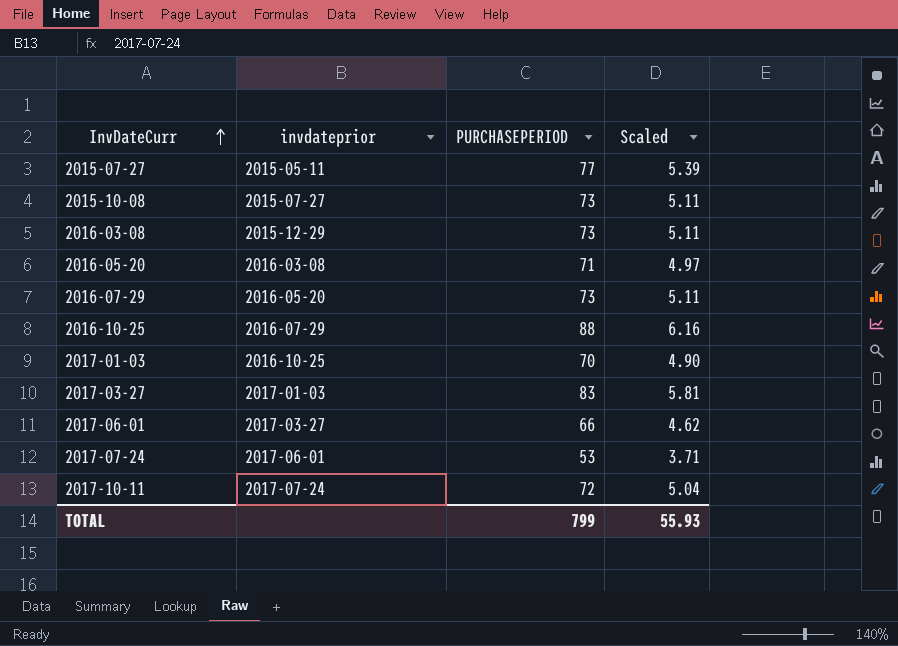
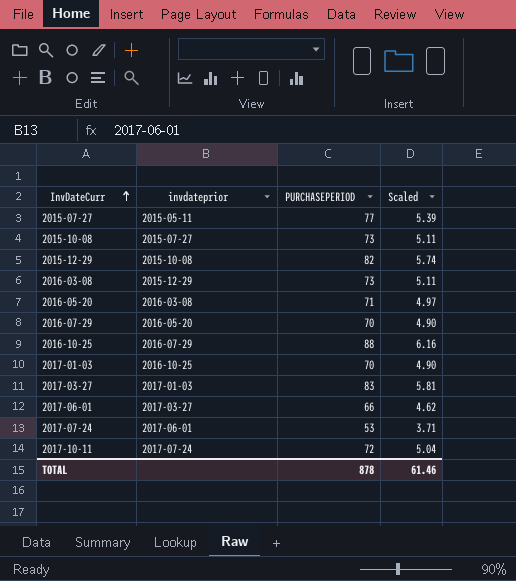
row 2015-12-29: none -> 2015-10-08 | 82 | 5.74
2016-07-29 | PURCHASEPERIOD: 73 -> 70
2016-07-29 | Scaled: 5.11 -> 4.90
TOTAL | PURCHASEPERIOD: 799 -> 878
TOTAL | Scaled: 55.93 -> 61.46

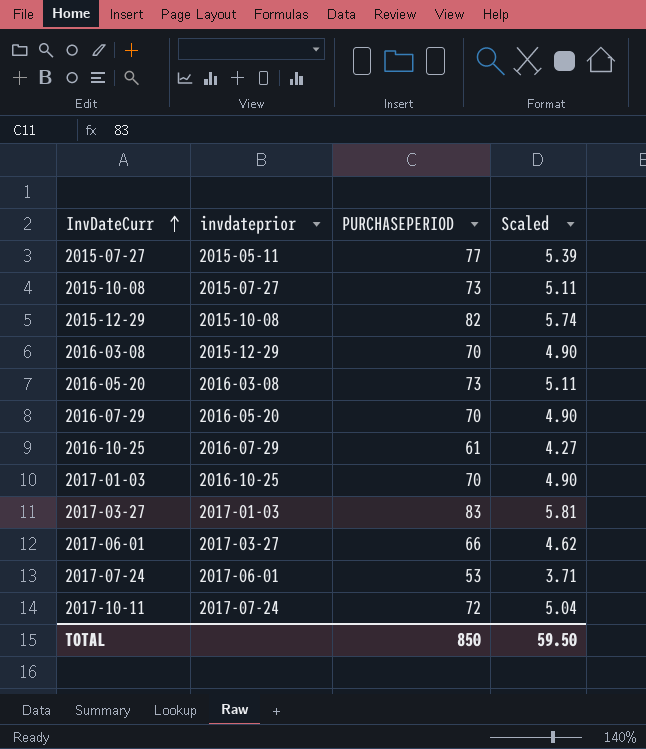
2016-03-08 | PURCHASEPERIOD: 73 -> 70
2016-03-08 | Scaled: 5.11 -> 4.90
2016-05-20 | PURCHASEPERIOD: 71 -> 73
2016-05-20 | Scaled: 4.97 -> 5.11
2016-10-25 | PURCHASEPERIOD: 88 -> 61
2016-10-25 | Scaled: 6.16 -> 4.27
TOTAL | PURCHASEPERIOD: 878 -> 850
TOTAL | Scaled: 61.46 -> 59.50

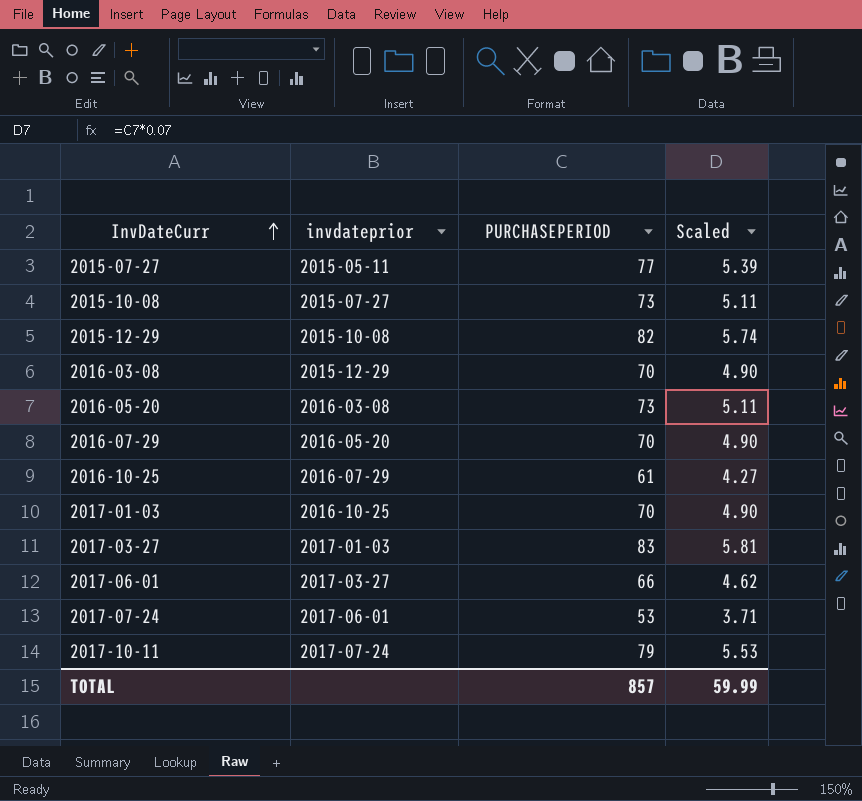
2017-10-11 | PURCHASEPERIOD: 72 -> 79
2017-10-11 | Scaled: 5.04 -> 5.53
TOTAL | PURCHASEPERIOD: 850 -> 857
TOTAL | Scaled: 59.50 -> 59.99

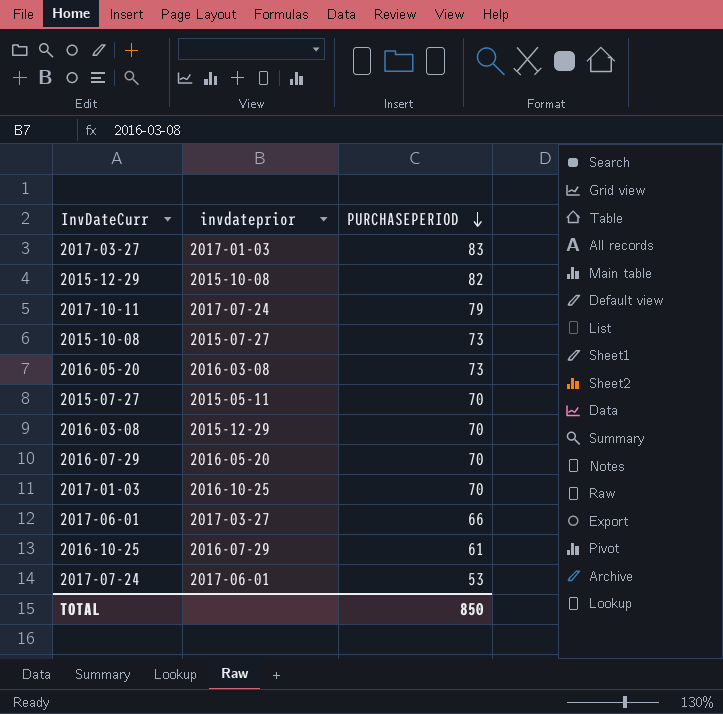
row order: InvDateCurr ascending -> PURCHASEPERIOD descending
column Scaled | formula: [PURCHASEPERIOD] * 0.07 -> none
2015-07-27 | PURCHASEPERIOD: 77 -> 70
TOTAL | PURCHASEPERIOD: 857 -> 850

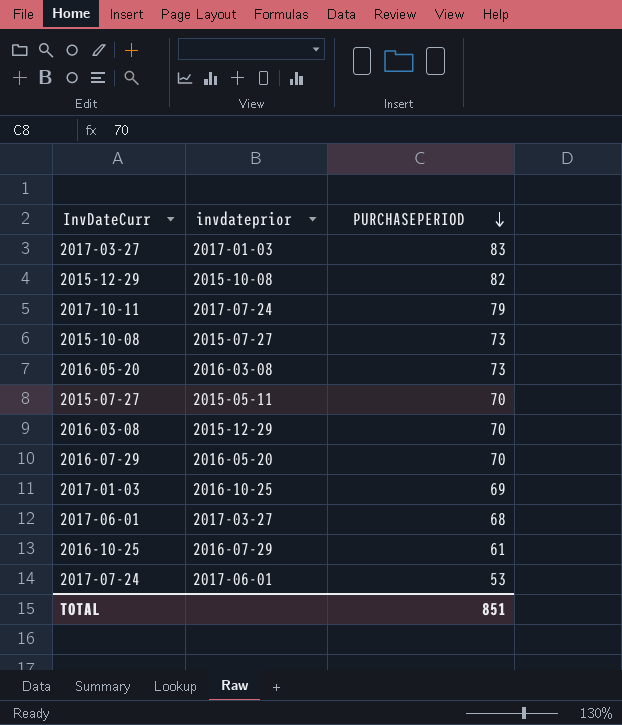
2017-01-03 | PURCHASEPERIOD: 70 -> 69
2017-06-01 | PURCHASEPERIOD: 66 -> 68
TOTAL | PURCHASEPERIOD: 850 -> 851

